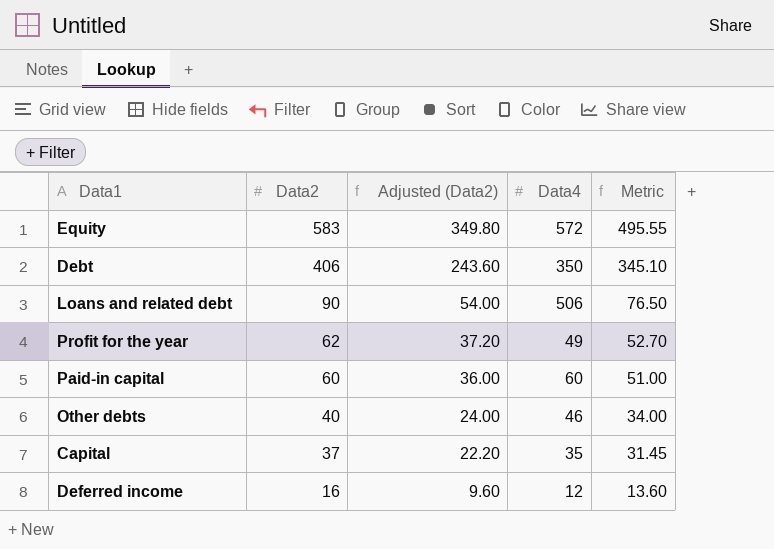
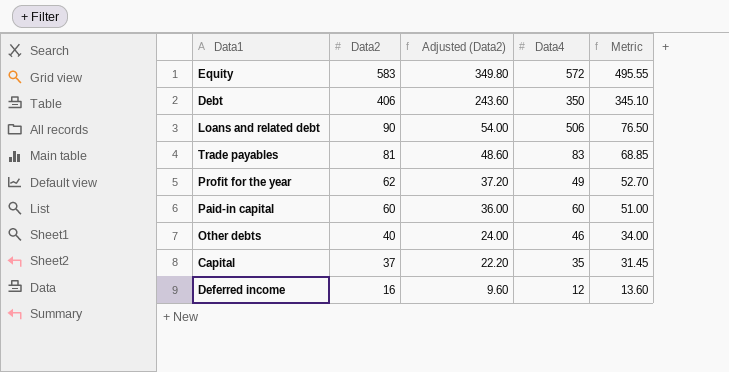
row Trade payables: none -> 81 | 48.60 | 83 | 68.85

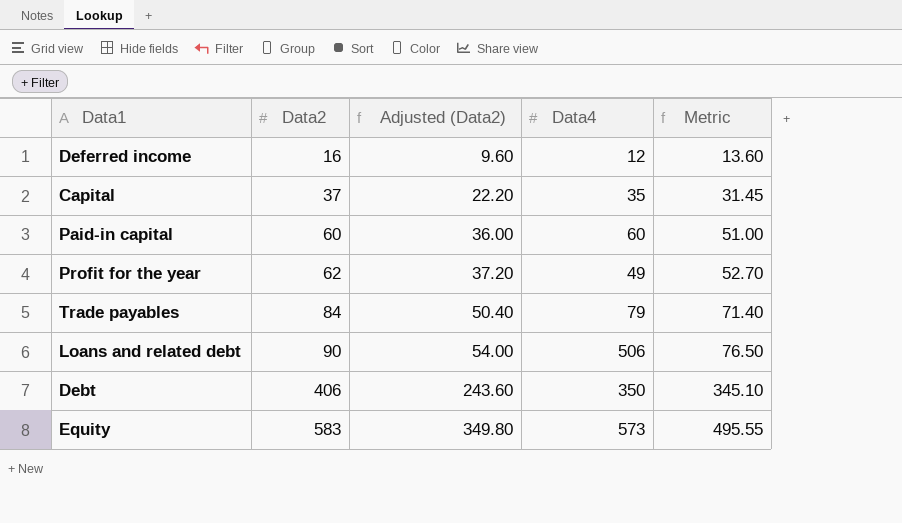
row order: Data2 descending -> Data2 ascending
row Other debts: 40 | 24.00 | 46 | 34.00 -> none
Trade payables | Data2: 81 -> 84
Trade payables | Adjusted (Data2): 48.60 -> 50.40
Trade payables | Data4: 83 -> 79
Trade payables | Metric: 68.85 -> 71.40
Equity | Data4: 572 -> 573

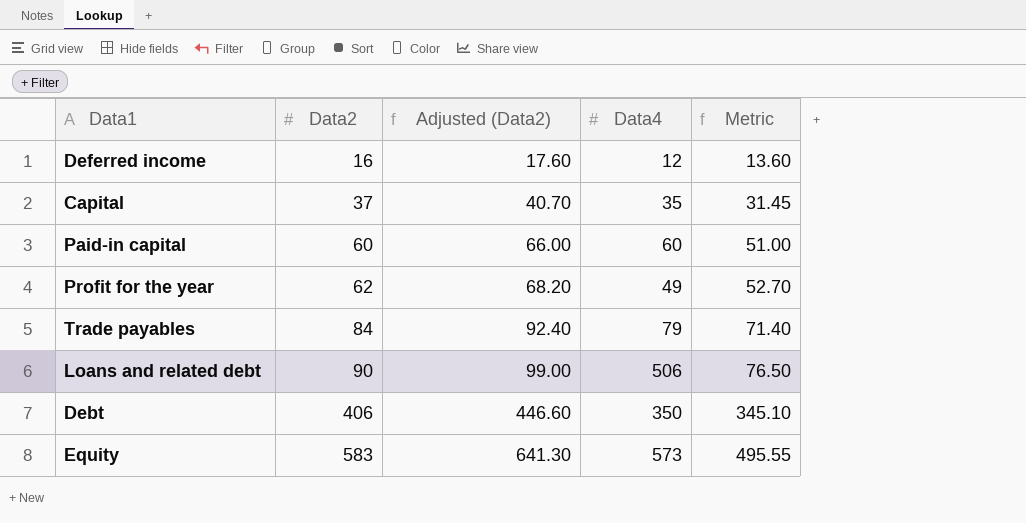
column Adjusted (Data2) | formula: [Data2] * 0.6 -> [Data2] * 1.1

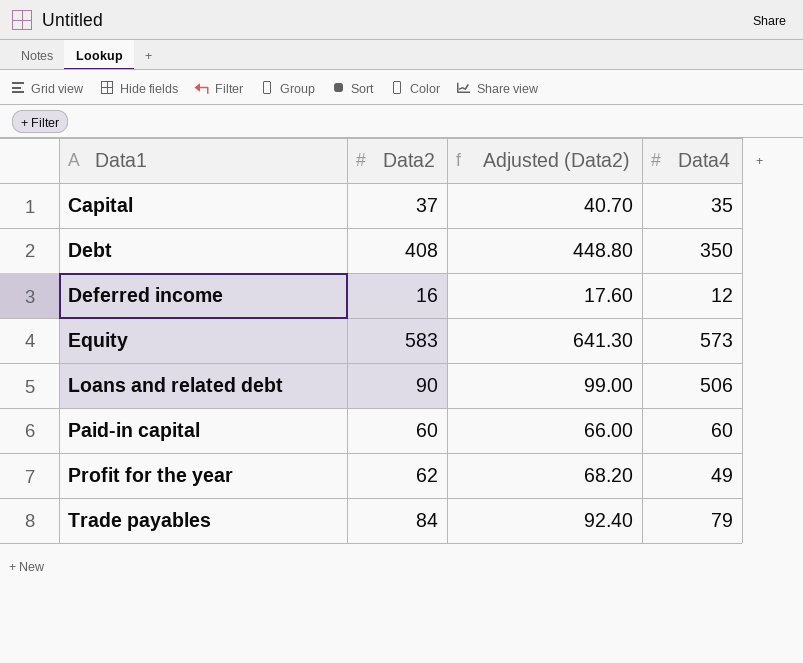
row order: Data2 ascending -> Data1 ascending
column Metric | formula: [Data2] * 0.85 -> none
Debt | Data2: 406 -> 408
Debt | Adjusted (Data2): 446.60 -> 448.80

